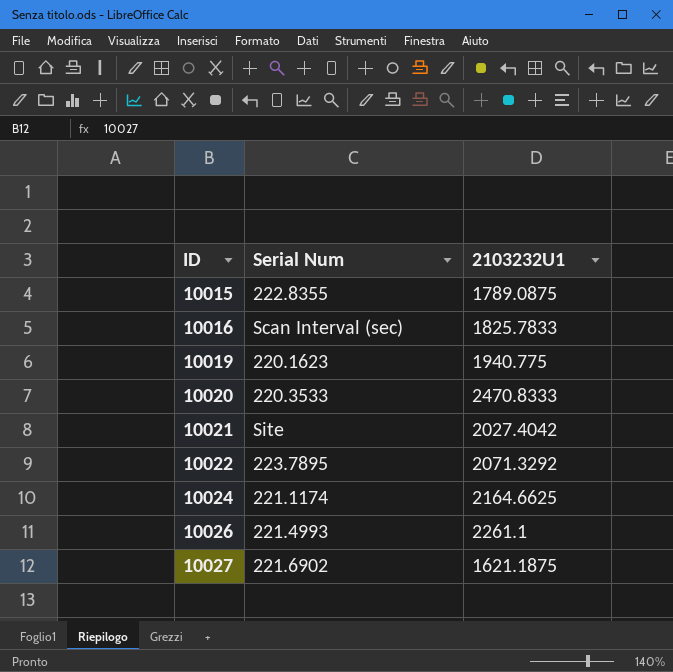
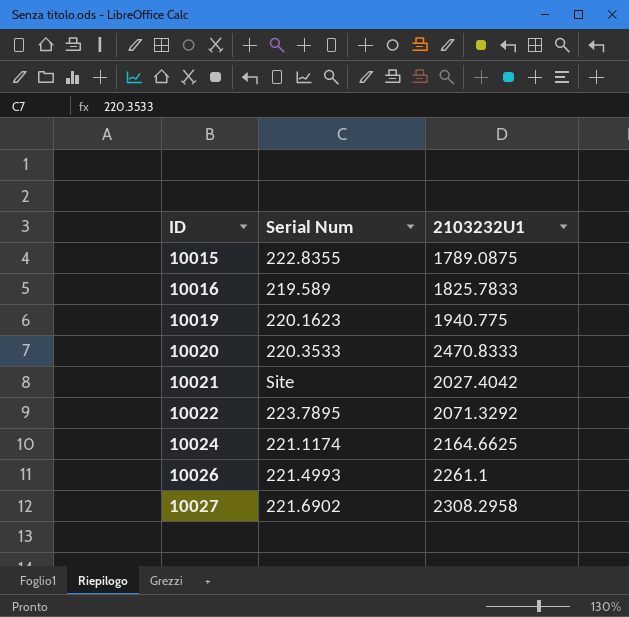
10016 | Serial Num: Scan Interval (sec) -> 219.589
10027 | 2103232U1: 1621.1875 -> 2308.2958

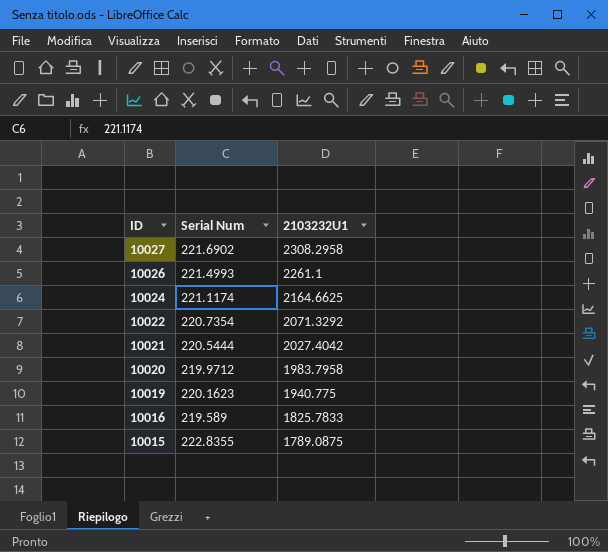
row order: ID ascending -> ID descending
10022 | Serial Num: 223.7895 -> 220.7354
10021 | Serial Num: Site -> 220.5444
10020 | Serial Num: 220.3533 -> 219.9712
10020 | 2103232U1: 2470.8333 -> 1983.7958

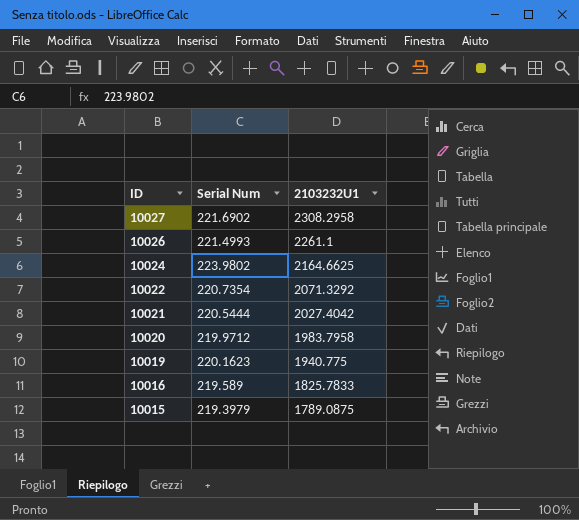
10024 | Serial Num: 221.1174 -> 223.9802
10015 | Serial Num: 222.8355 -> 219.3979

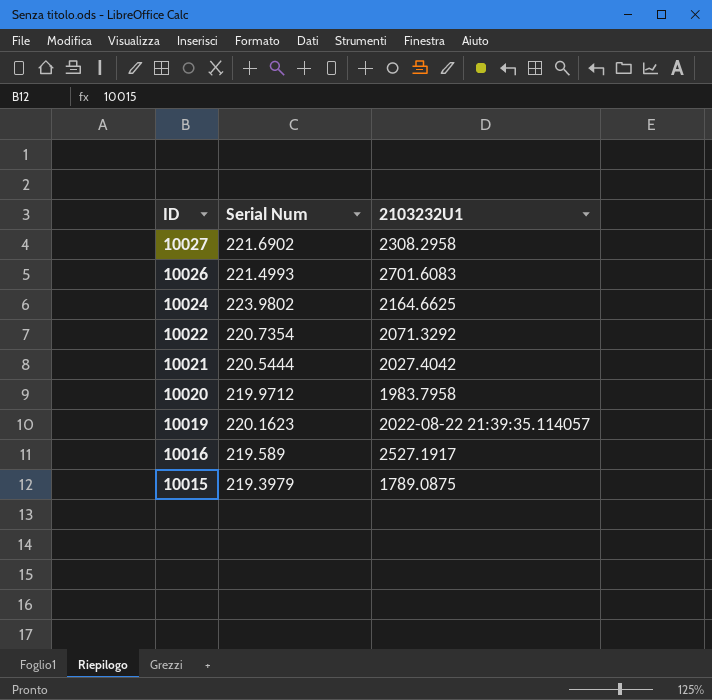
10026 | 2103232U1: 2261.1 -> 2701.6083
10019 | 2103232U1: 1940.775 -> 2022-08-22 21:39:35.114057
10016 | 2103232U1: 1825.7833 -> 2527.1917

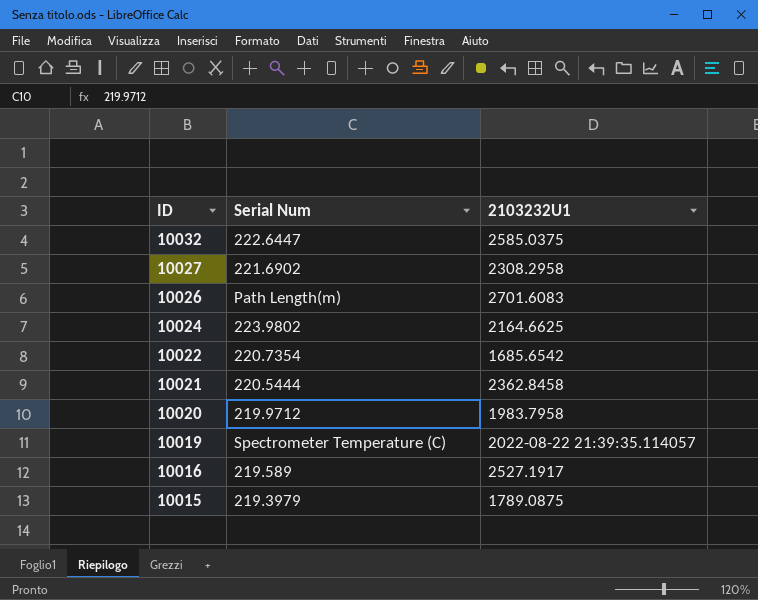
row 10032: none -> 222.6447 | 2585.0375
10026 | Serial Num: 221.4993 -> Path Length(m)
10022 | 2103232U1: 2071.3292 -> 1685.6542
10021 | 2103232U1: 2027.4042 -> 2362.8458
10019 | Serial Num: 220.1623 -> Spectrometer Temperature (C)

